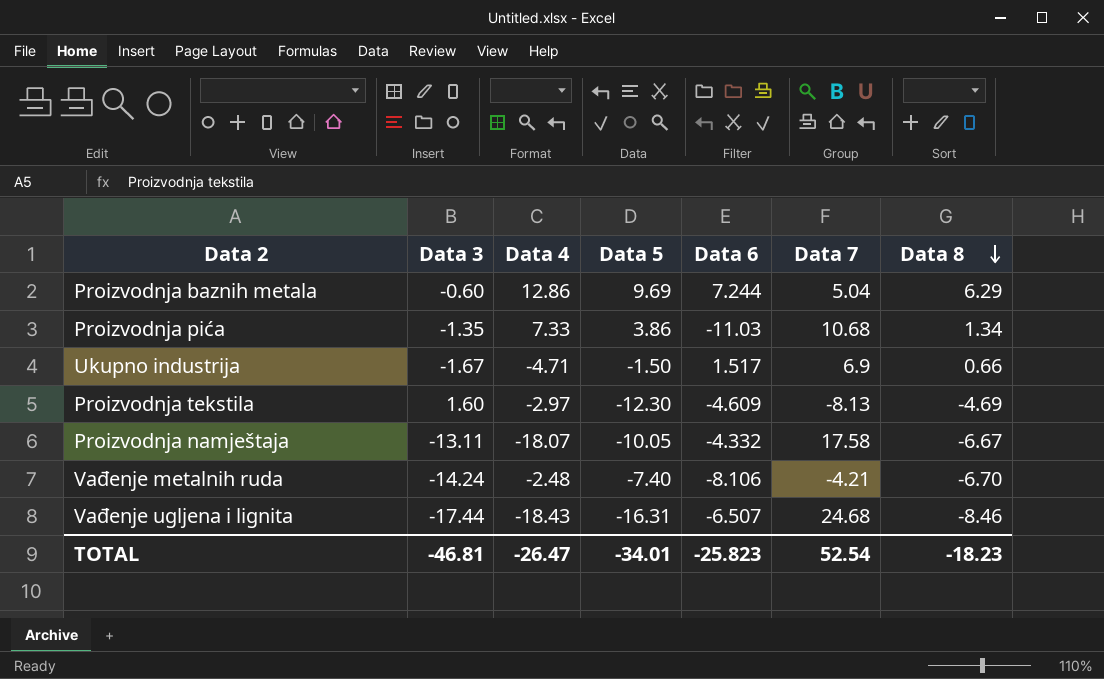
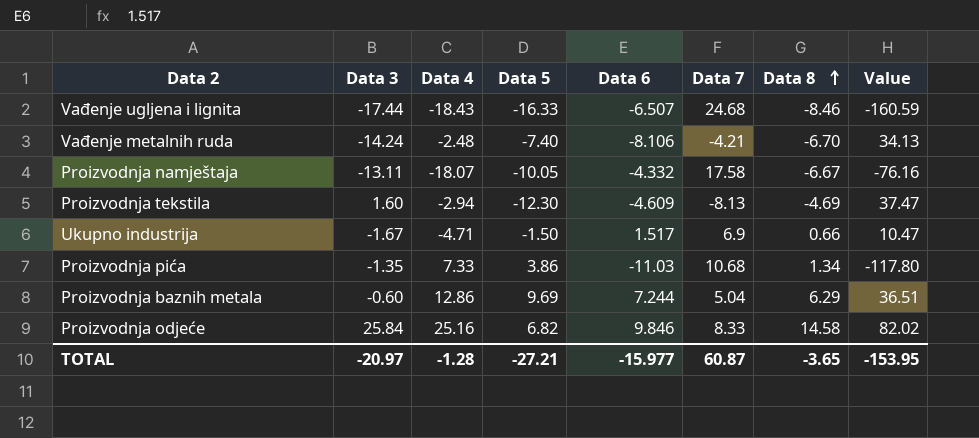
row order: Data 8 descending -> Data 8 ascending
column Value | formula: none -> [Data 6] * [Data 7]
Vađenje ugljena i lignita | Data 5: -16.31 -> -16.33
Proizvodnja tekstila | Data 4: -2.97 -> -2.94
row Proizvodnja odjeće: none -> 25.84 | 25.16 | 6.82 | 9.846 | 8.33 | 14.58 | 82.02
TOTAL | Data 3: -46.81 -> -20.97
TOTAL | Data 4: -26.47 -> -1.28
TOTAL | Data 5: -34.01 -> -27.21
TOTAL | Data 6: -25.823 -> -15.977
TOTAL | Data 7: 52.54 -> 60.87
TOTAL | Data 8: -18.23 -> -3.65

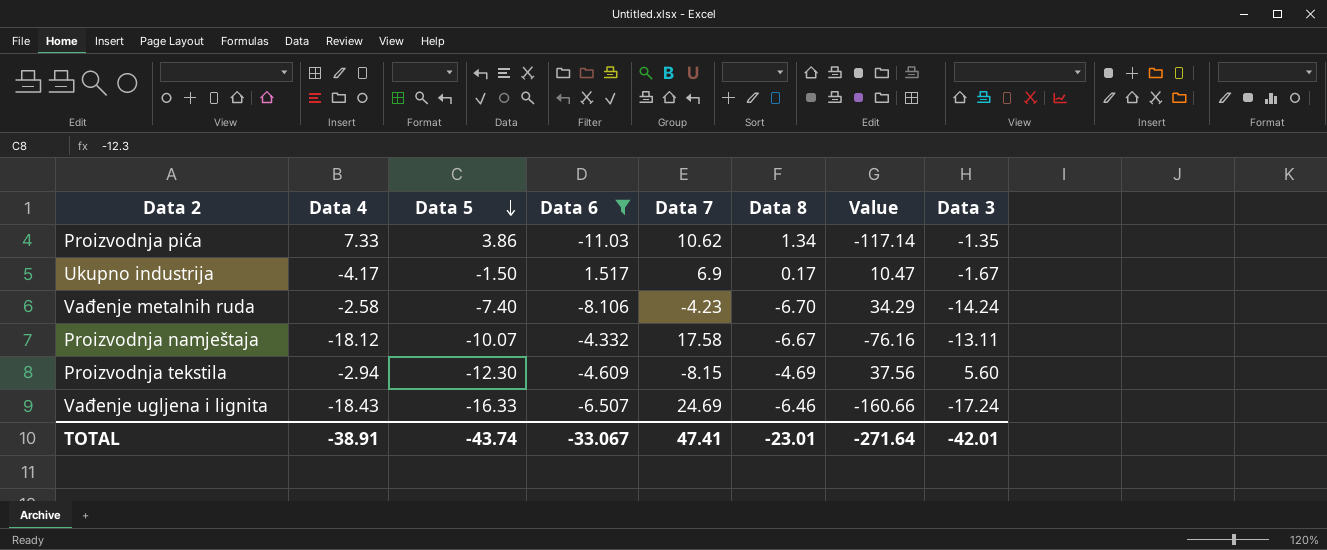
filter: none -> Data 6 <= 1.517
row order: Data 8 ascending -> Data 5 descending
column Data 3 | position: 2 -> 8
Proizvodnja pića | Data 7: 10.68 -> 10.62
Proizvodnja pića | Value: -117.80 -> -117.14
Ukupno industrija | Data 4: -4.71 -> -4.17
Ukupno industrija | Data 8: 0.66 -> 0.17
Vađenje metalnih ruda | Data 4: -2.48 -> -2.58
Vađenje metalnih ruda | Data 7: -4.21 -> -4.23
Vađenje metalnih ruda | Value: 34.13 -> 34.29
Proizvodnja namještaja | Data 4: -18.07 -> -18.12
Proizvodnja namještaja | Data 5: -10.05 -> -10.07
Proizvodnja tekstila | Data 7: -8.13 -> -8.15
Proizvodnja tekstila | Value: 37.47 -> 37.56
Proizvodnja tekstila | Data 3: 1.60 -> 5.60
Vađenje ugljena i lignita | Data 7: 24.68 -> 24.69
Vađenje ugljena i lignita | Data 8: -8.46 -> -6.46
Vađenje ugljena i lignita | Value: -160.59 -> -160.66
Vađenje ugljena i lignita | Data 3: -17.44 -> -17.24
TOTAL | Data 4: -1.28 -> -38.91
TOTAL | Data 5: -27.21 -> -43.74
TOTAL | Data 6: -15.977 -> -33.067
TOTAL | Data 7: 60.87 -> 47.41
TOTAL | Data 8: -3.65 -> -23.01
TOTAL | Value: -153.95 -> -271.64
TOTAL | Data 3: -20.97 -> -42.01

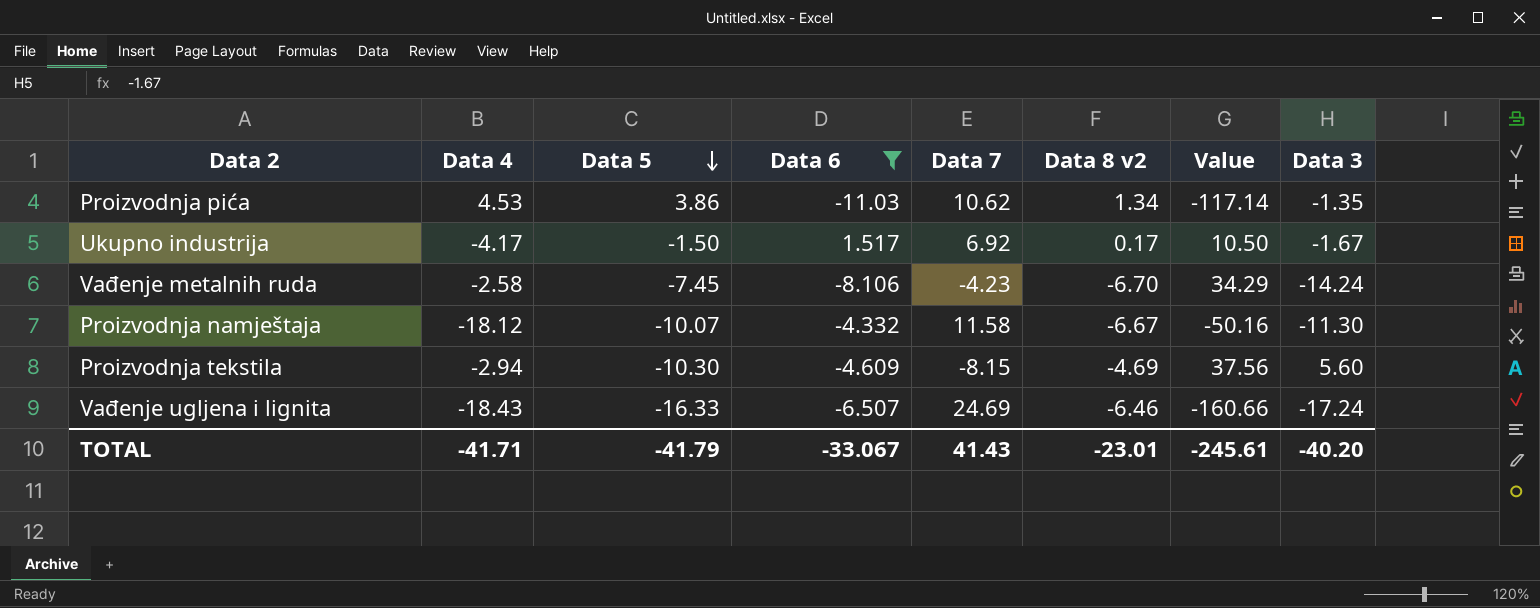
column name: Data 8 -> Data 8 v2
Proizvodnja pića | Data 4: 7.33 -> 4.53
Ukupno industrija | Data 7: 6.9 -> 6.92
Ukupno industrija | Value: 10.47 -> 10.50
Vađenje metalnih ruda | Data 5: -7.40 -> -7.45
Proizvodnja namještaja | Data 7: 17.58 -> 11.58
Proizvodnja namještaja | Value: -76.16 -> -50.16
Proizvodnja namještaja | Data 3: -13.11 -> -11.30
Proizvodnja tekstila | Data 5: -12.30 -> -10.30
TOTAL | Data 4: -38.91 -> -41.71
TOTAL | Data 5: -43.74 -> -41.79
TOTAL | Data 7: 47.41 -> 41.43
TOTAL | Value: -271.64 -> -245.61
TOTAL | Data 3: -42.01 -> -40.20

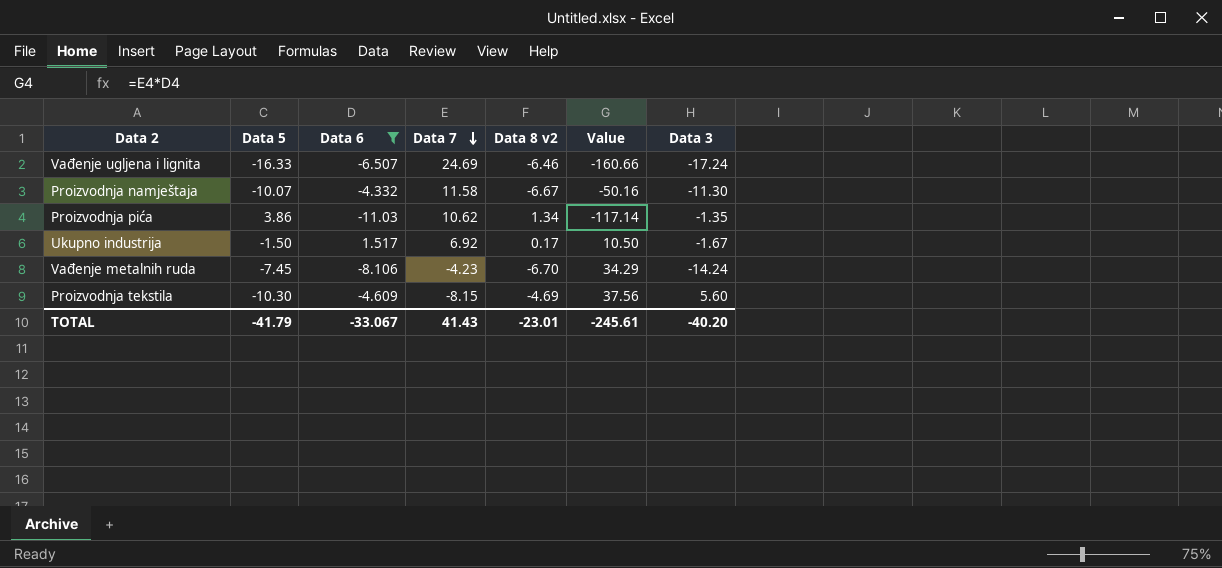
row order: Data 5 descending -> Data 7 descending
column Data 4 | position: 2 -> none

